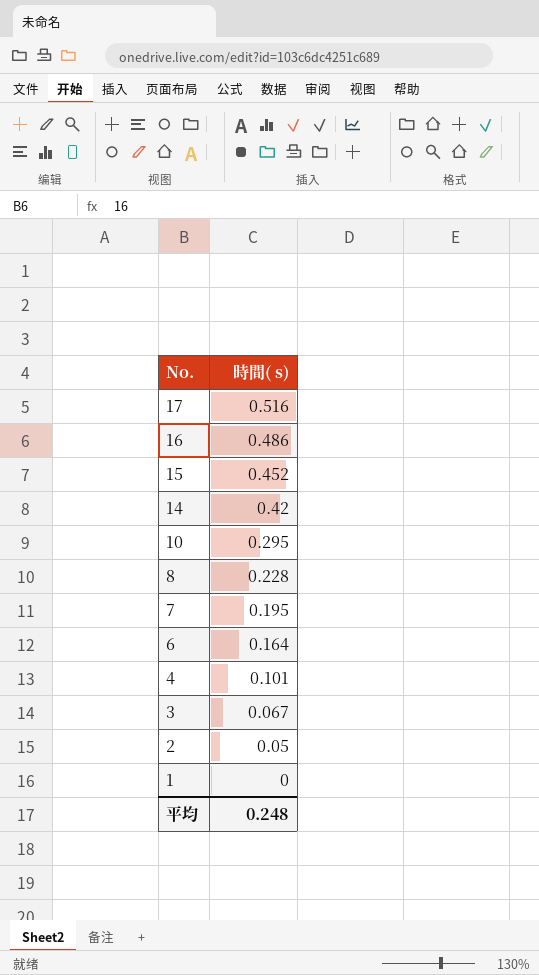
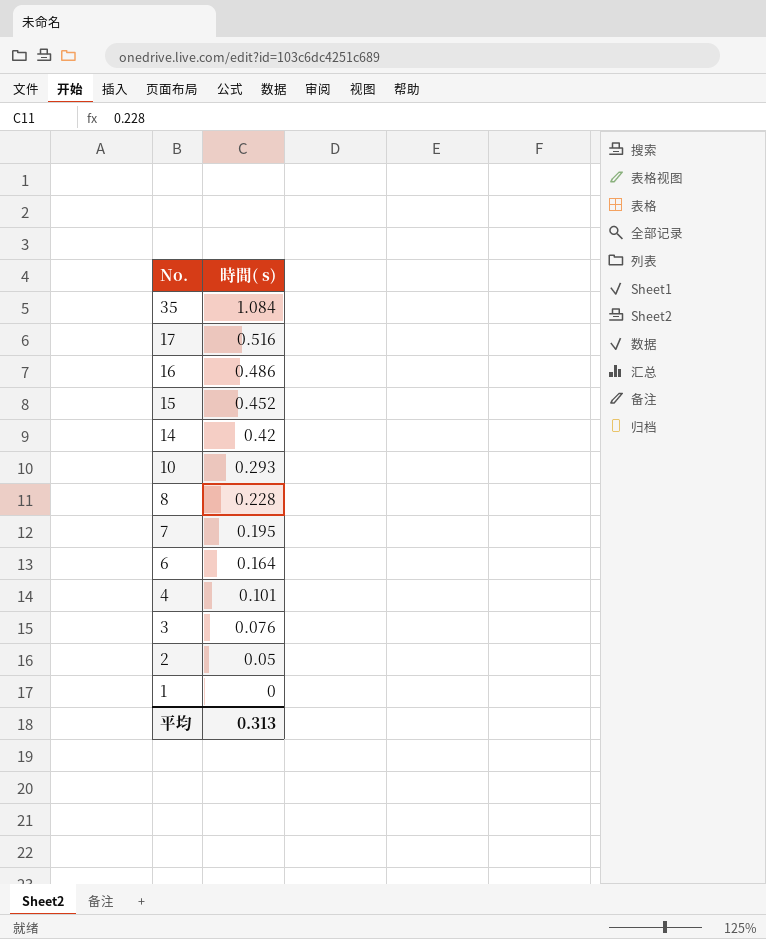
row 35: none -> 1.084
10 | 時間( s): 0.295 -> 0.293
3 | 時間( s): 0.067 -> 0.076
平均 | 時間( s): 0.248 -> 0.313

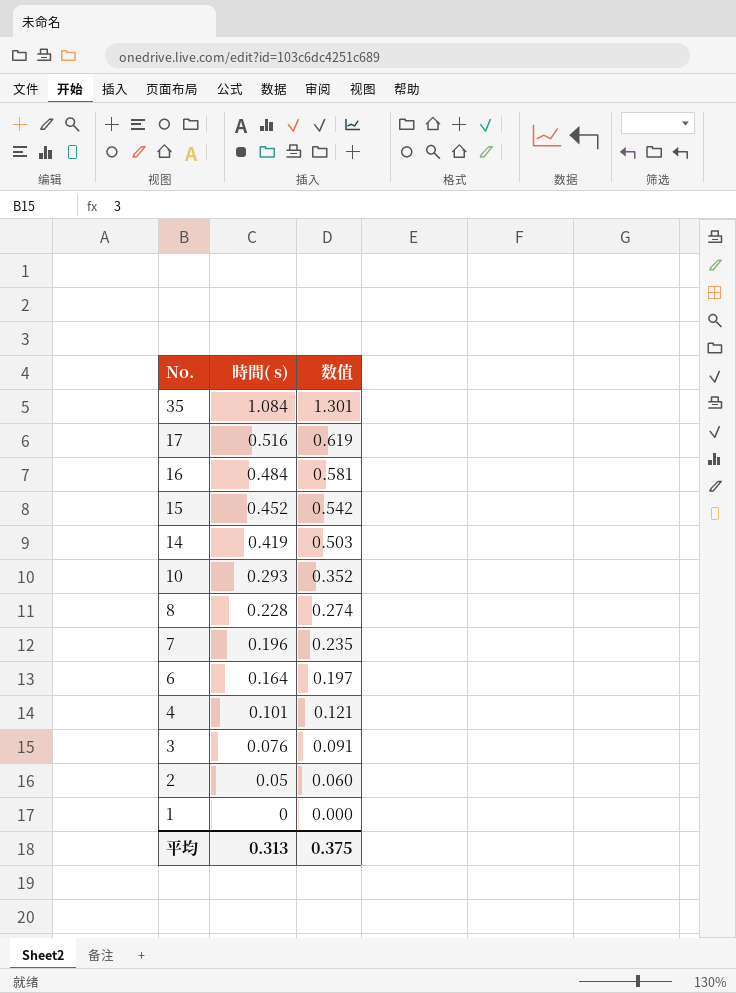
column 数值 | formula: none -> [時間( s)] * 1.2
16 | 時間( s): 0.486 -> 0.484
14 | 時間( s): 0.42 -> 0.419
7 | 時間( s): 0.195 -> 0.196

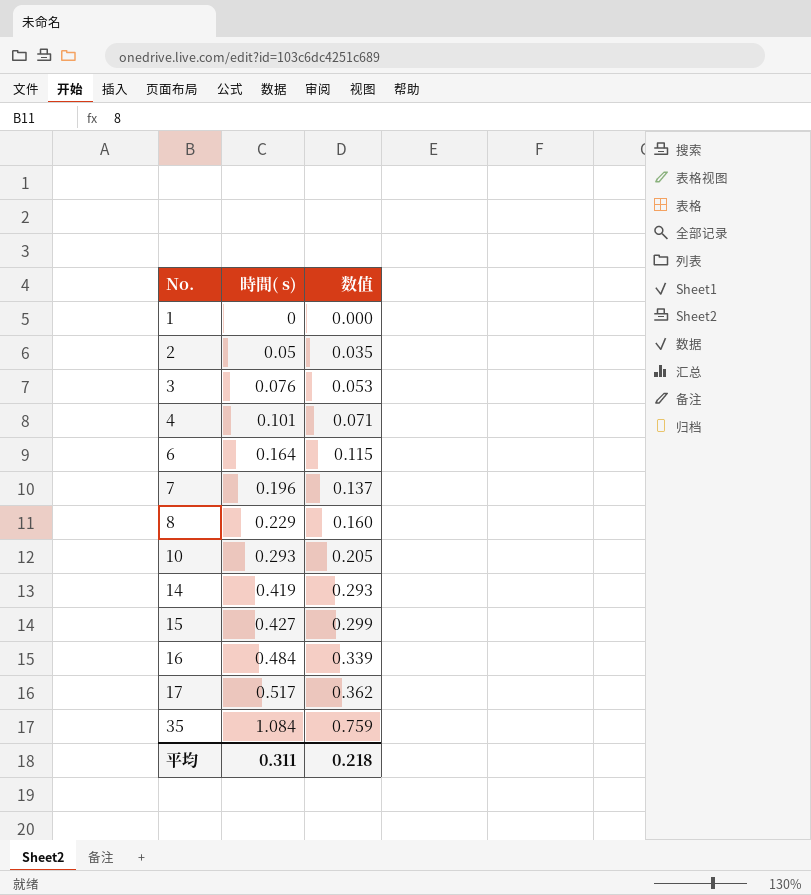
row order: No. descending -> No. ascending
column 数值 | formula: [時間( s)] * 1.2 -> [時間( s)] * 0.7
8 | 時間( s): 0.228 -> 0.229
15 | 時間( s): 0.452 -> 0.427
17 | 時間( s): 0.516 -> 0.517
平均 | 時間( s): 0.313 -> 0.311
平均 | 数值: 0.375 -> 0.218

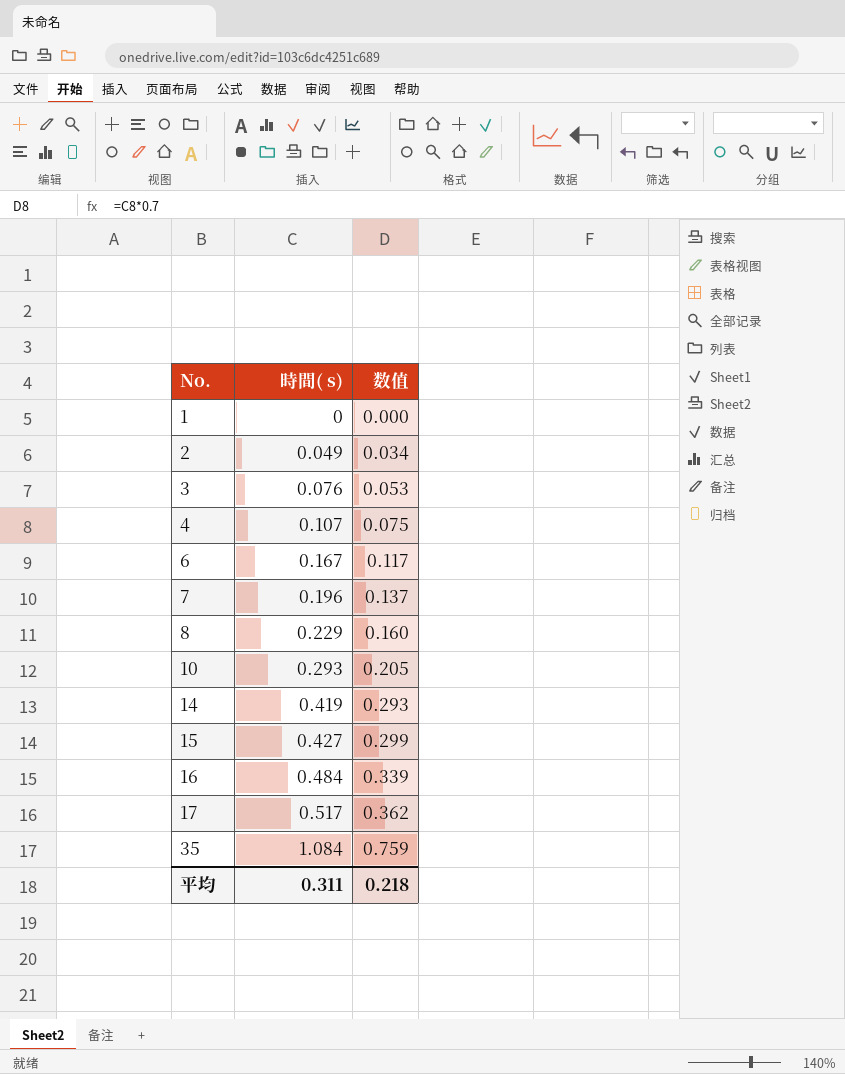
2 | 時間( s): 0.05 -> 0.049
2 | 数值: 0.035 -> 0.034
4 | 時間( s): 0.101 -> 0.107
4 | 数值: 0.071 -> 0.075
6 | 時間( s): 0.164 -> 0.167
6 | 数值: 0.115 -> 0.117

